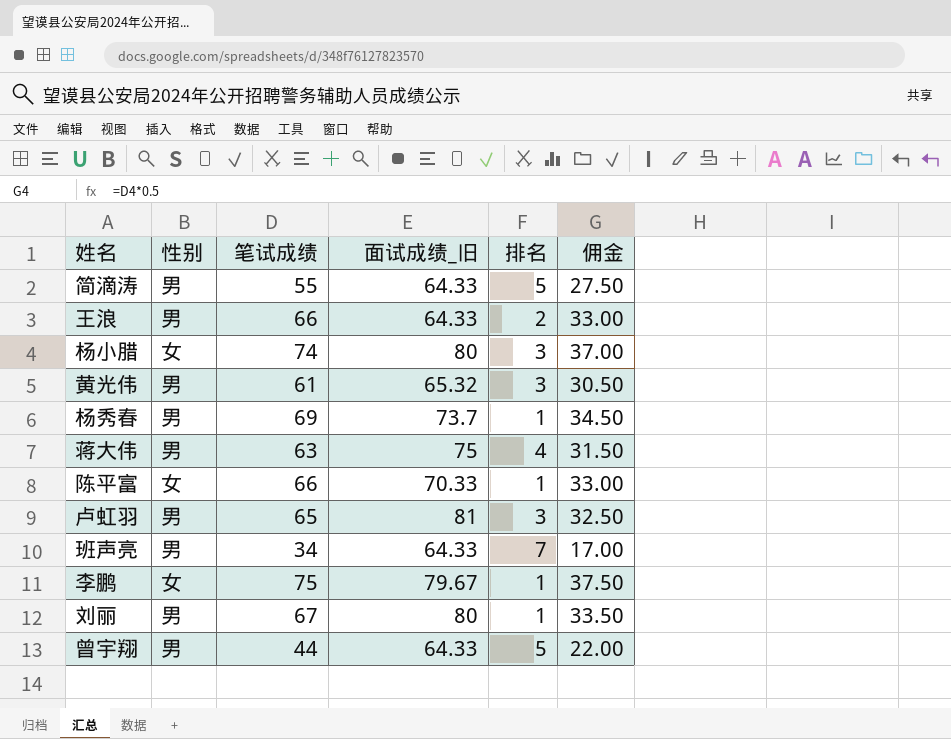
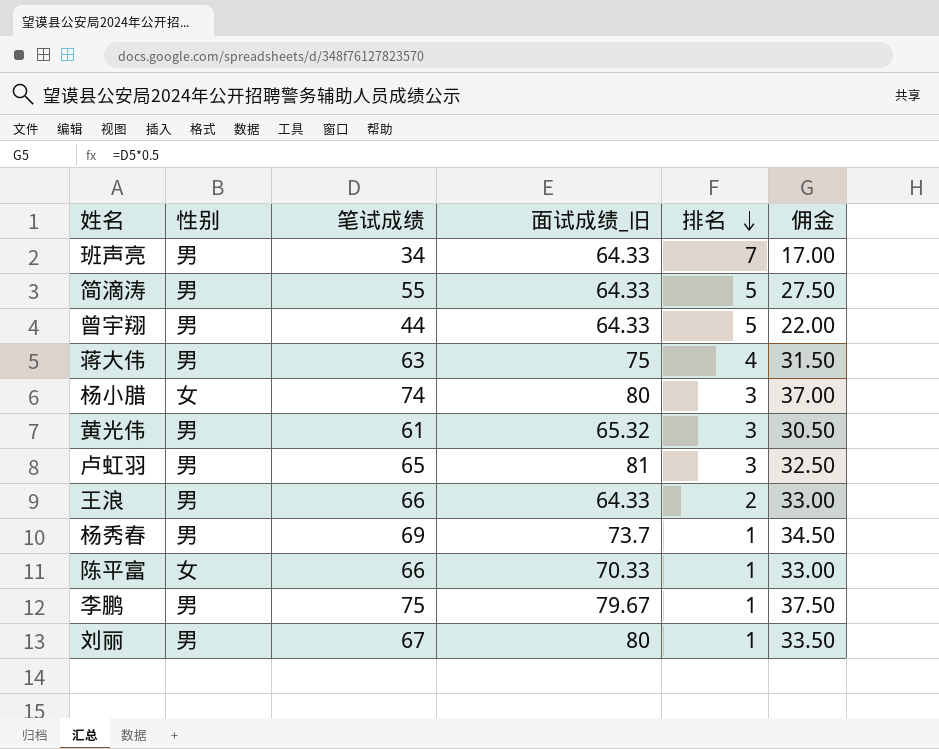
row order: none -> 排名 descending
李鹏 | 性别: 女 -> 男

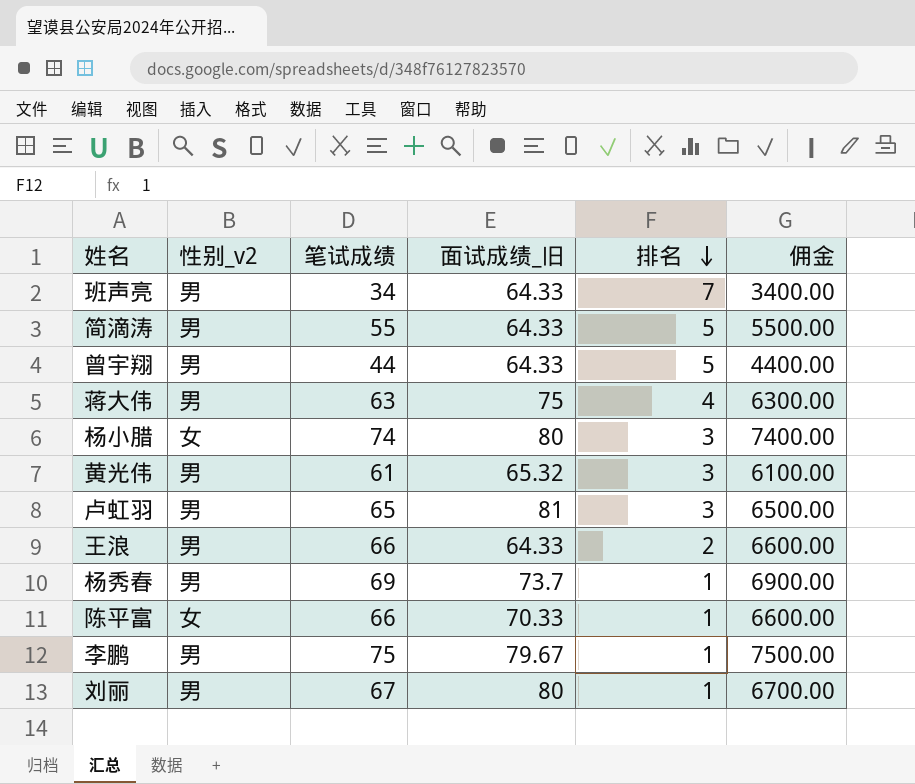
column name: 性别 -> 性别_v2
column 佣金 | formula: [笔试成绩] * 0.5 -> [笔试成绩] * 100

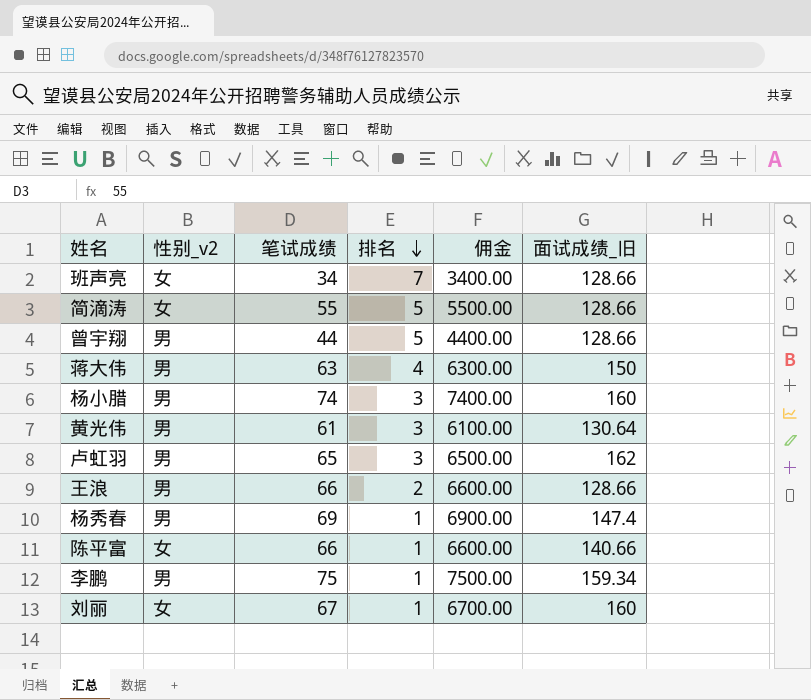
column 面试成绩_旧 | position: 4 -> 6
班声亮 | 性别_v2: 男 -> 女
班声亮 | 面试成绩_旧: 64.33 -> 128.66
简滴涛 | 性别_v2: 男 -> 女
简滴涛 | 面试成绩_旧: 64.33 -> 128.66
曾宇翔 | 面试成绩_旧: 64.33 -> 128.66
蒋大伟 | 面试成绩_旧: 75 -> 150
杨小腊 | 性别_v2: 女 -> 男
杨小腊 | 面试成绩_旧: 80 -> 160
黄光伟 | 面试成绩_旧: 65.32 -> 130.64
卢虹羽 | 面试成绩_旧: 81 -> 162
王浪 | 面试成绩_旧: 64.33 -> 128.66
杨秀春 | 面试成绩_旧: 73.7 -> 147.4
陈平富 | 面试成绩_旧: 70.33 -> 140.66
李鹏 | 面试成绩_旧: 79.67 -> 159.34
刘丽 | 性别_v2: 男 -> 女
刘丽 | 面试成绩_旧: 80 -> 160

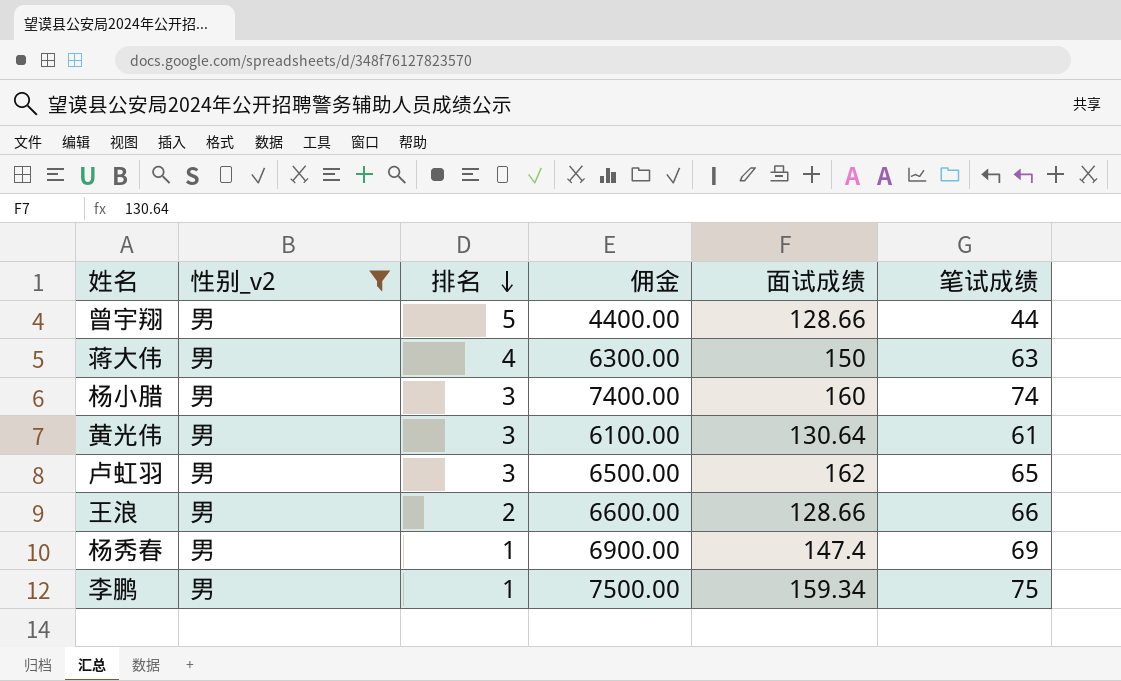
filter: none -> 性别_v2 = 男
column name: 面试成绩_旧 -> 面试成绩
column 笔试成绩 | position: 3 -> 6

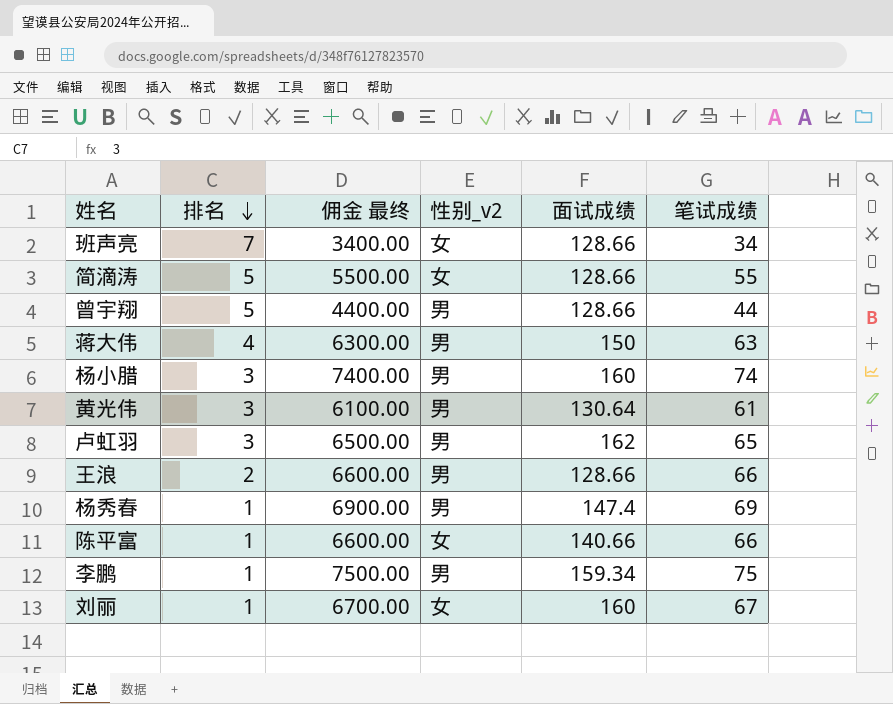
filter: 性别_v2 = 男 -> none
column name: 佣金 -> 佣金 最终
column 性别_v2 | position: 2 -> 4

